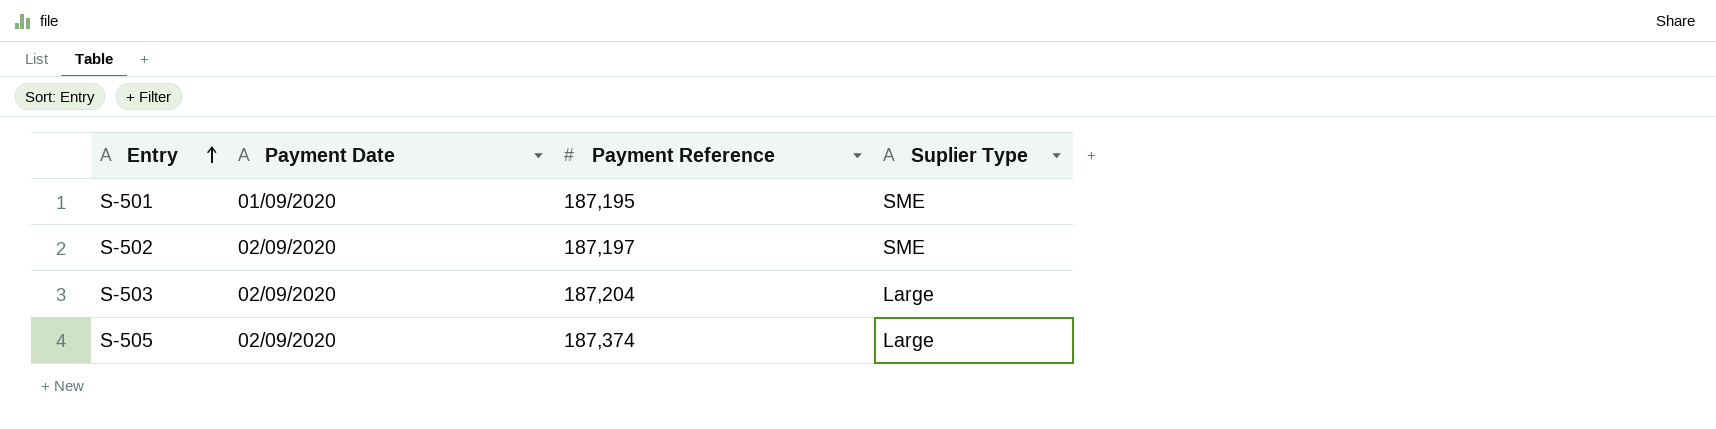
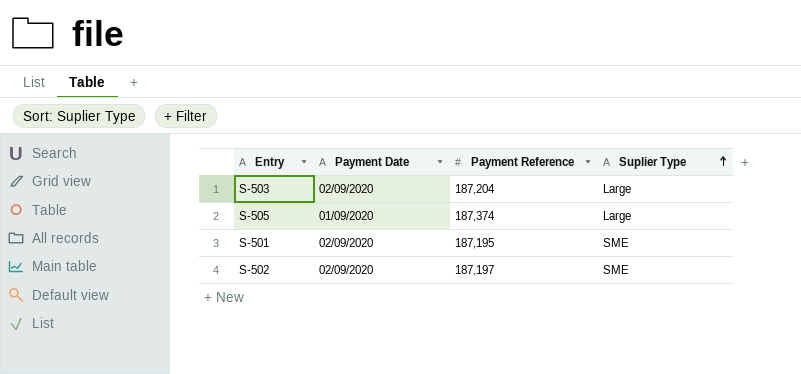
row order: Entry ascending -> Suplier Type ascending
S-505 | Payment Date: 02/09/2020 -> 01/09/2020
S-501 | Payment Date: 01/09/2020 -> 02/09/2020

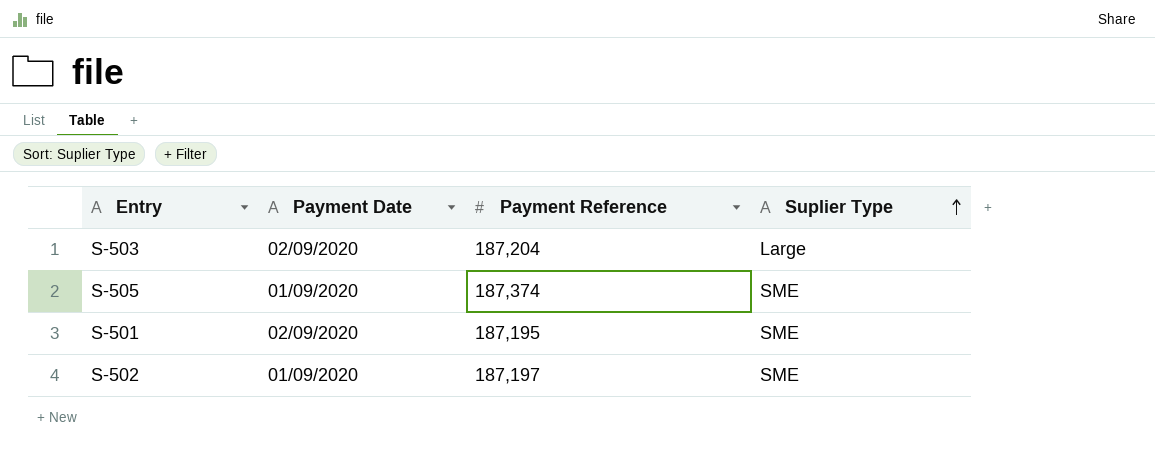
S-505 | Suplier Type: Large -> SME
S-502 | Payment Date: 02/09/2020 -> 01/09/2020

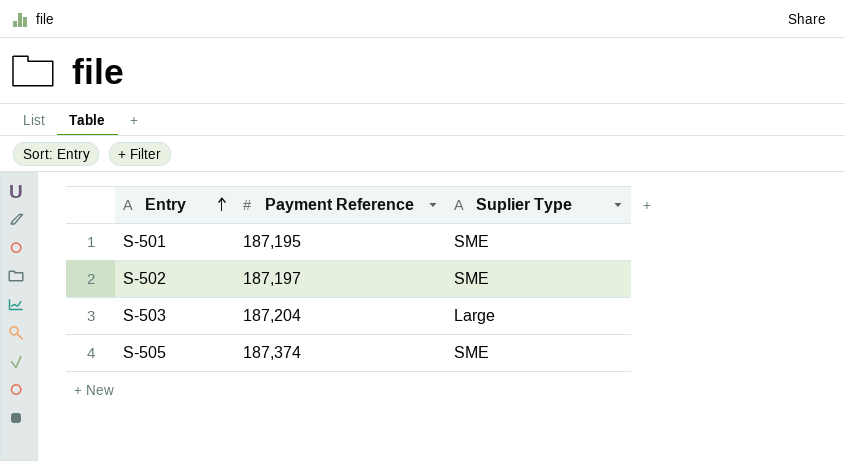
row order: Suplier Type ascending -> Entry ascending
column Payment Date | position: 2 -> none

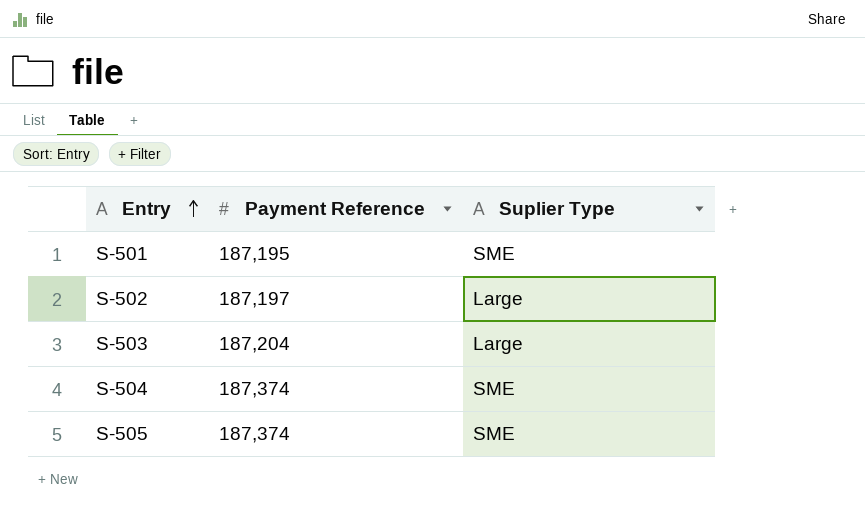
S-502 | Suplier Type: SME -> Large
row S-504: none -> 187,374 | SME

